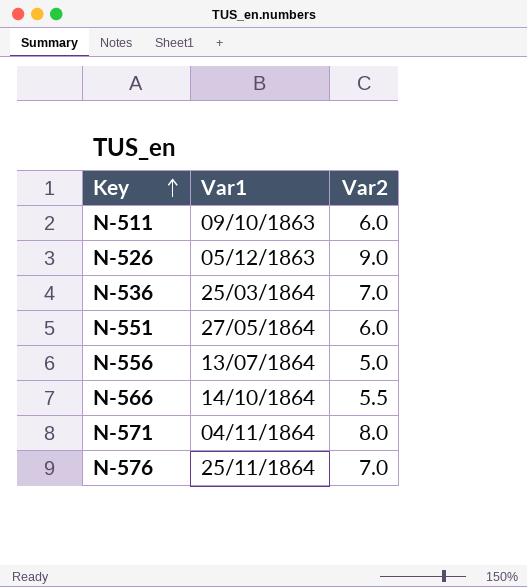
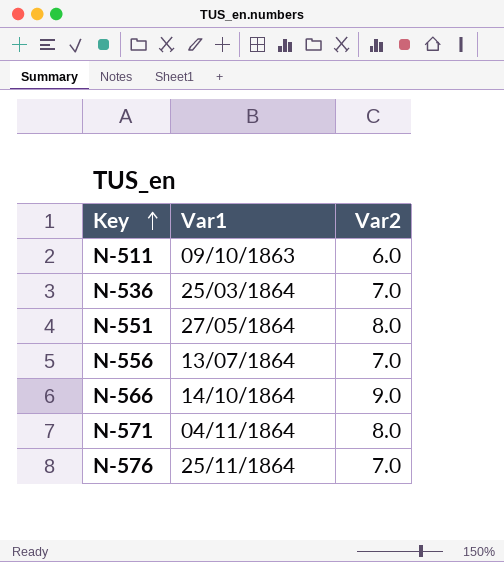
row N-526: 05/12/1863 | 9.0 -> none
N-551 | Var2: 6.0 -> 8.0
N-556 | Var2: 5.0 -> 7.0
N-566 | Var2: 5.5 -> 9.0

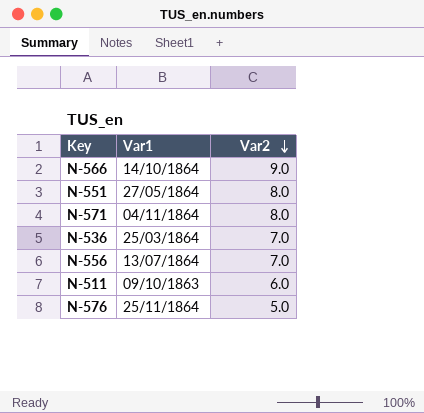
row order: Key ascending -> Var2 descending
N-576 | Var2: 7.0 -> 5.0

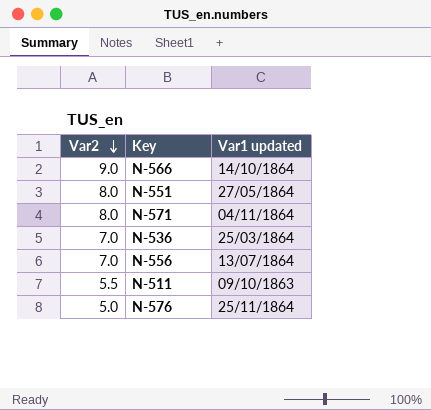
column Var2 | position: 3 -> 1
column name: Var1 -> Var1 updated
N-511 | Var2: 6.0 -> 5.5

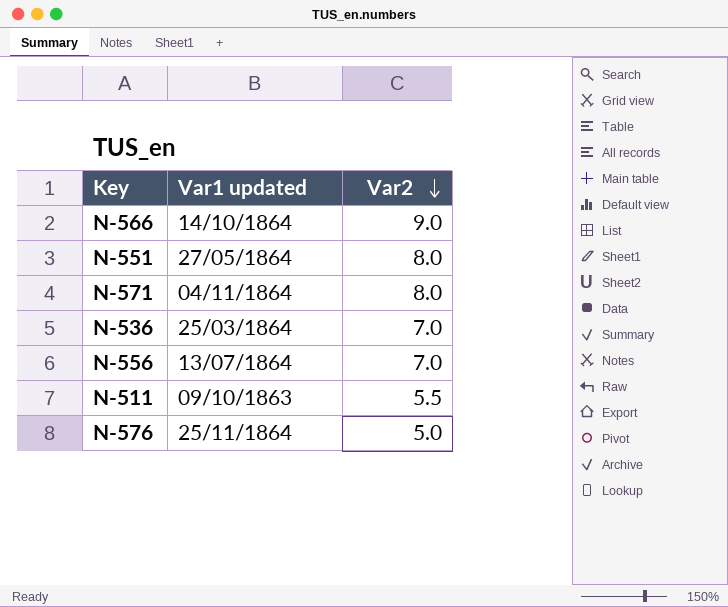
column Var2 | position: 1 -> 3

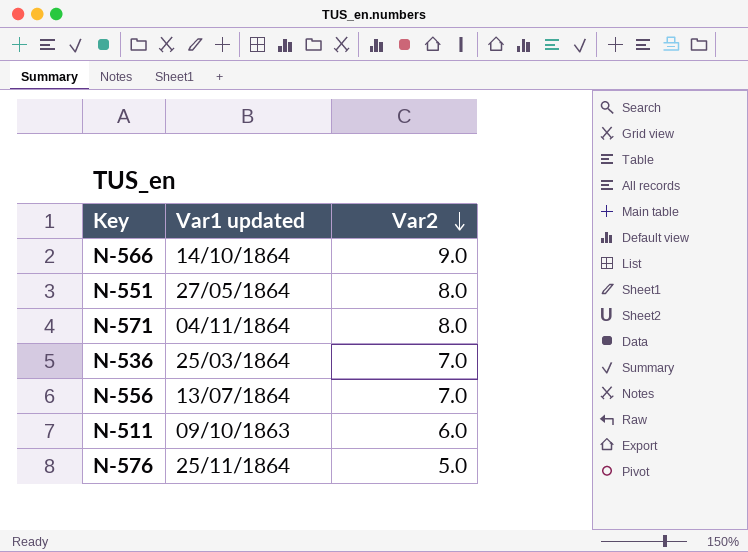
N-511 | Var2: 5.5 -> 6.0

